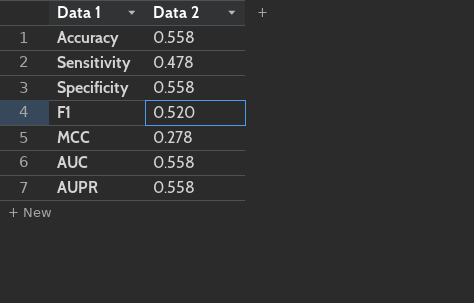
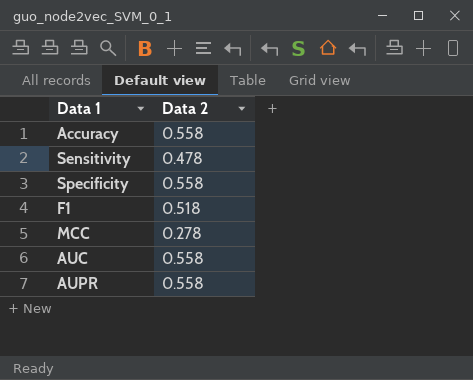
F1 | Data 2: 0.520 -> 0.518

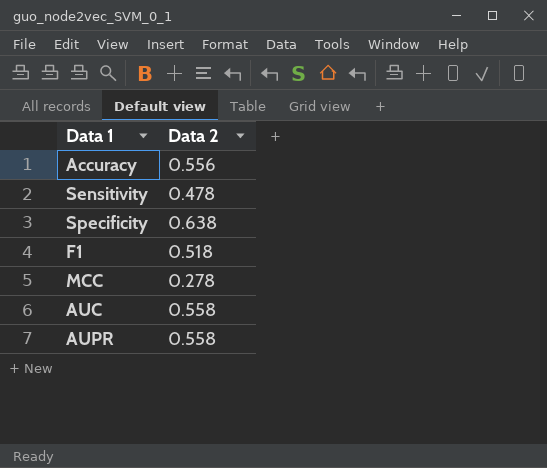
Accuracy | Data 2: 0.558 -> 0.556
Specificity | Data 2: 0.558 -> 0.638

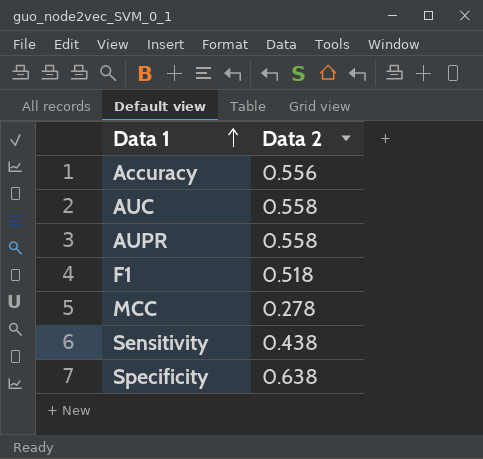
row order: none -> Data 1 ascending
Sensitivity | Data 2: 0.478 -> 0.438

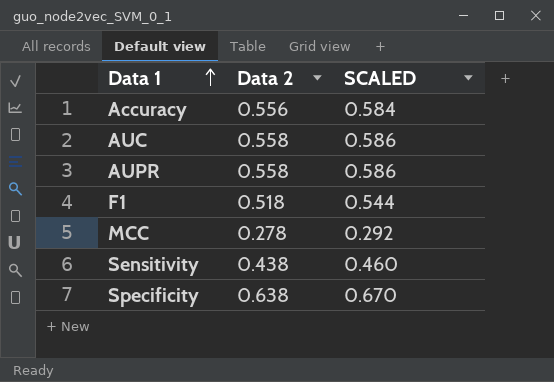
column SCALED | formula: none -> [Data 2] * 1.05

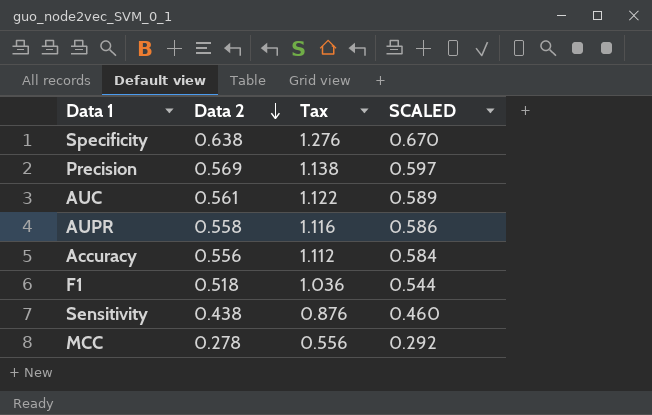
row order: Data 1 ascending -> Data 2 descending
column Tax | formula: none -> [Data 2] * 2
row Precision: none -> 0.569 | 1.138 | 0.597
AUC | Data 2: 0.558 -> 0.561
AUC | SCALED: 0.586 -> 0.589

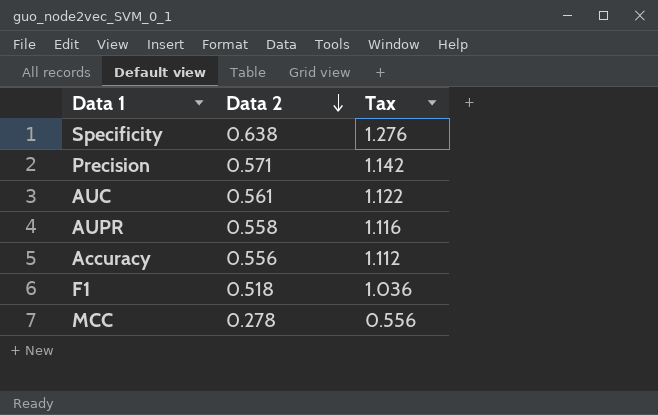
column SCALED | formula: [Data 2] * 1.05 -> none
row Sensitivity: 0.438 | 0.876 | 0.460 -> none
Precision | Data 2: 0.569 -> 0.571
Precision | Tax: 1.138 -> 1.142

